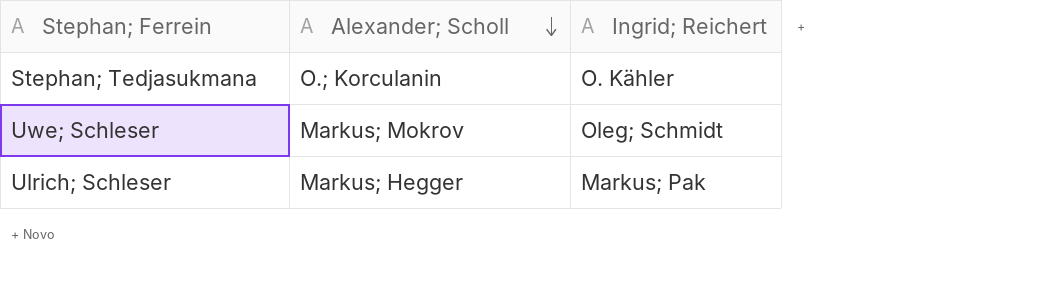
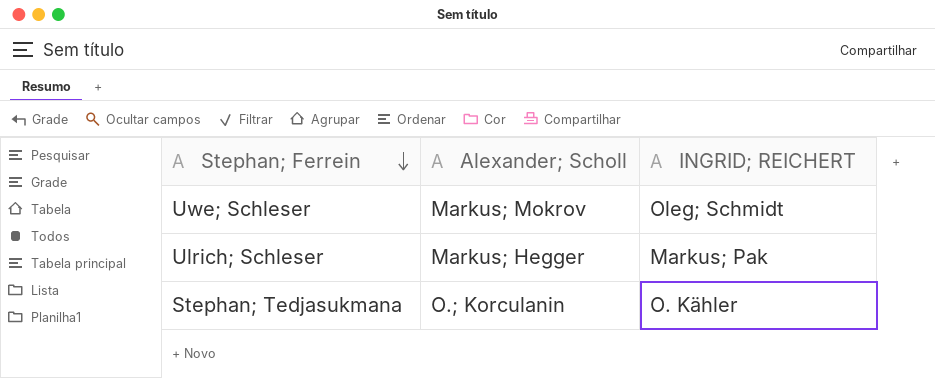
row order: Alexander; Scholl descending -> Stephan; Ferrein descending
column name: Ingrid; Reichert -> INGRID; REICHERT

